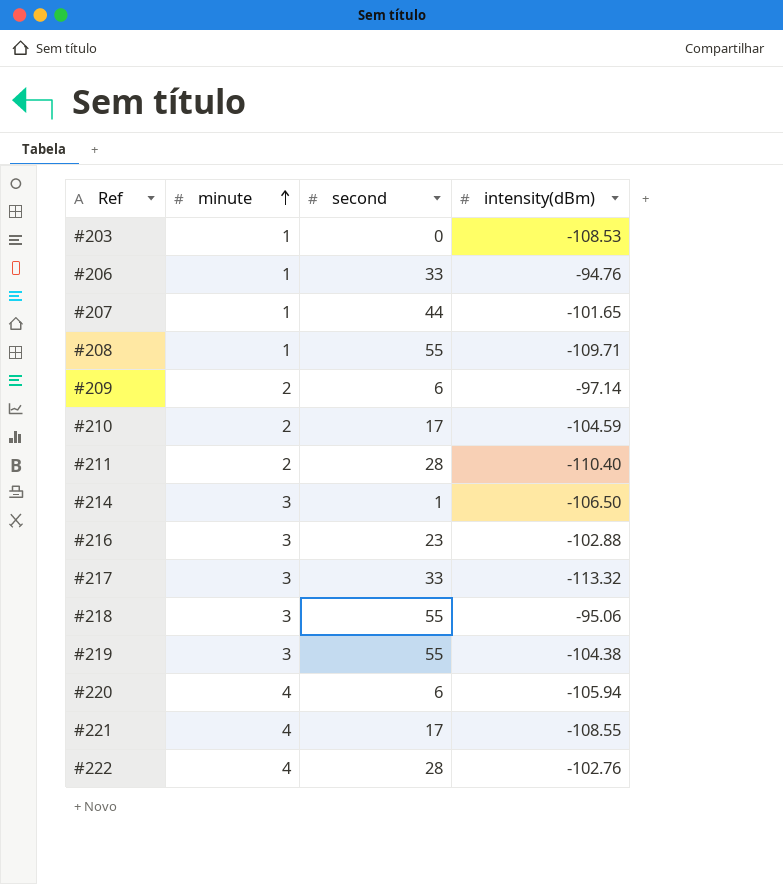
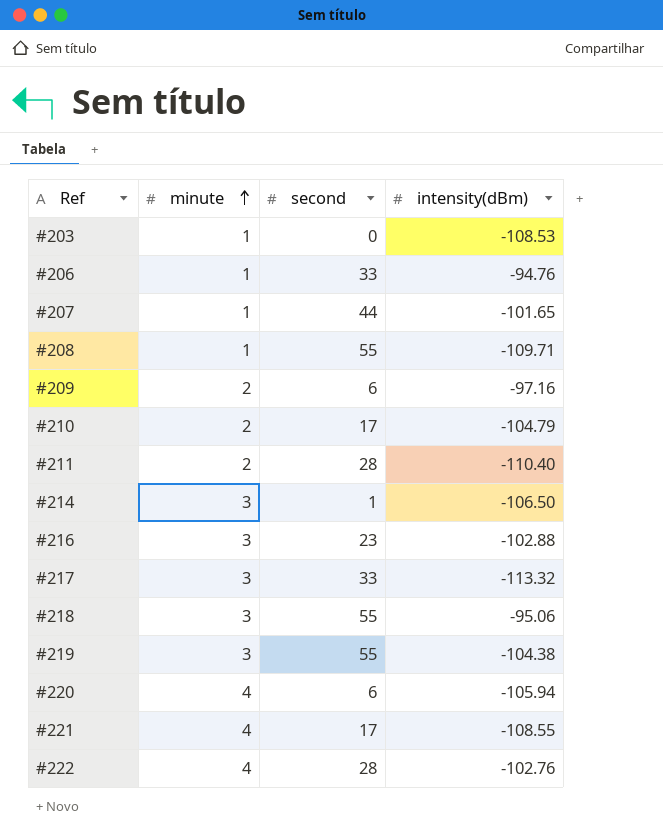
#209 | intensity(dBm): -97.14 -> -97.16
#210 | intensity(dBm): -104.59 -> -104.79

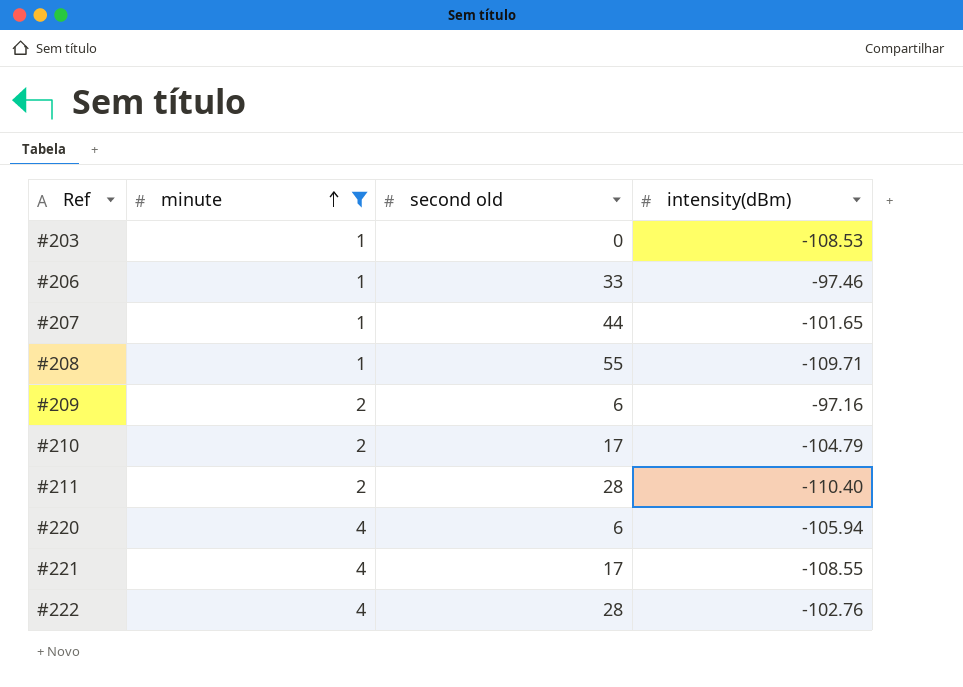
filter: none -> minute != 3
column name: second -> second old
#206 | intensity(dBm): -94.76 -> -97.46

